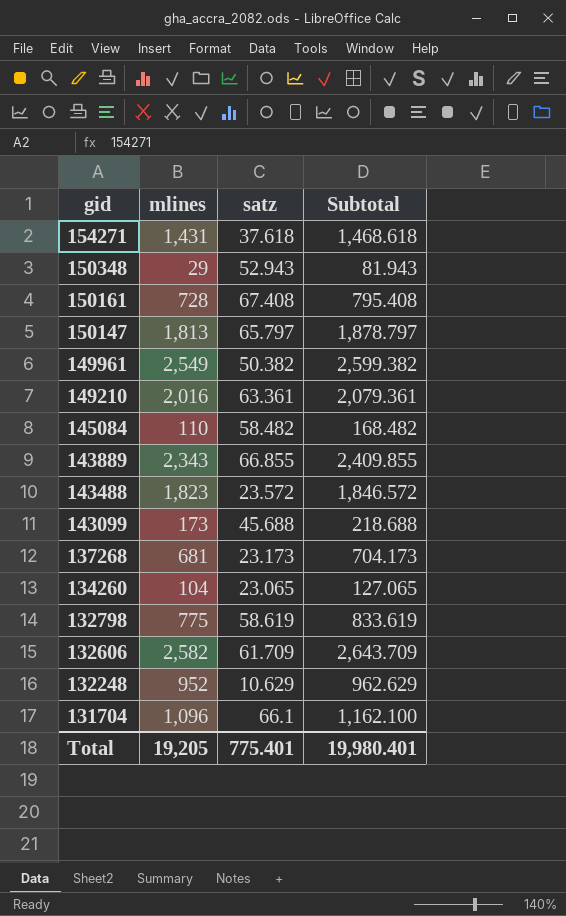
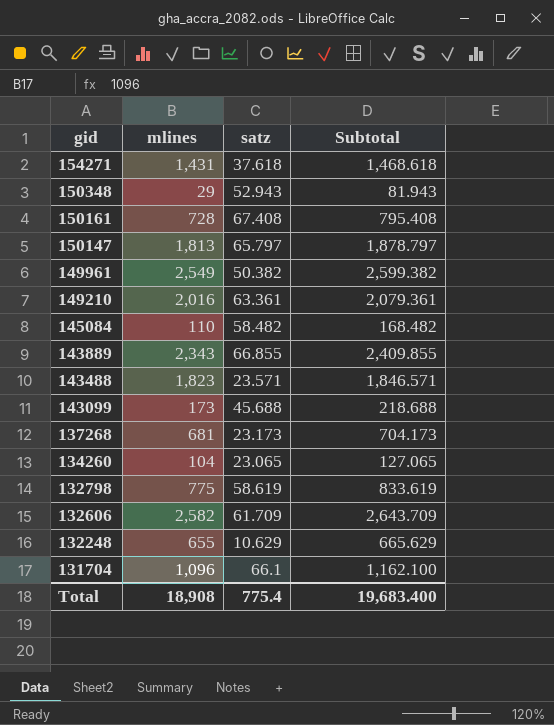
143488 | satz: 23.572 -> 23.571
143488 | Subtotal: 1,846.572 -> 1,846.571
132248 | mlines: 952 -> 655
132248 | Subtotal: 962.629 -> 665.629
Total | mlines: 19,205 -> 18,908
Total | satz: 775.401 -> 775.4
Total | Subtotal: 19,980.401 -> 19,683.400

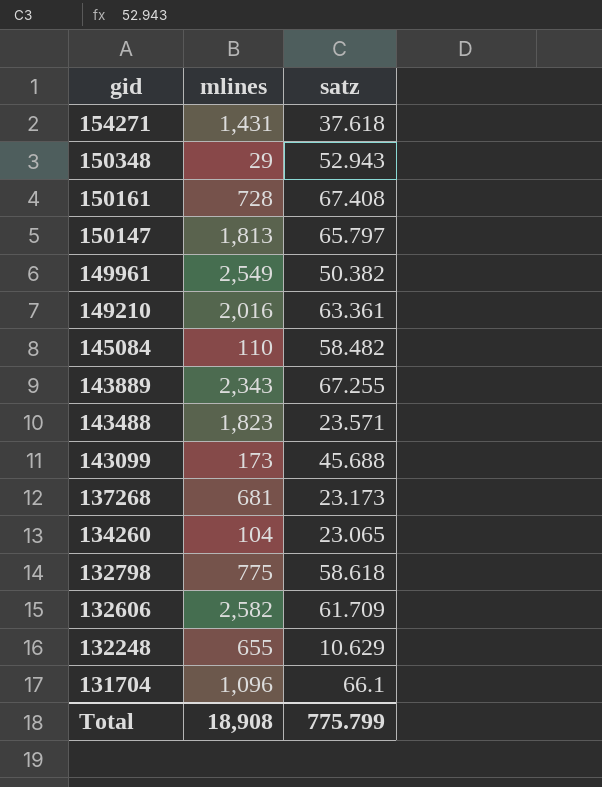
column Subtotal | formula: [mlines] + [satz] -> none
143889 | satz: 66.855 -> 67.255
132798 | satz: 58.619 -> 58.618
Total | satz: 775.4 -> 775.799

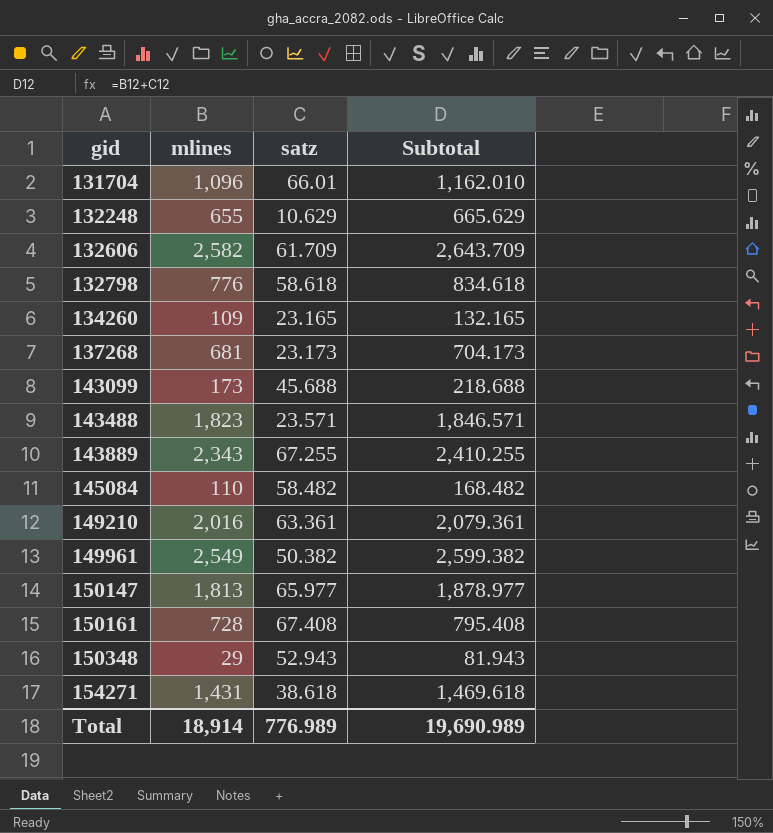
row order: gid descending -> gid ascending
column Subtotal | formula: none -> [mlines] + [satz]
131704 | satz: 66.1 -> 66.01
132798 | mlines: 775 -> 776
134260 | mlines: 104 -> 109
134260 | satz: 23.065 -> 23.165
150147 | satz: 65.797 -> 65.977
154271 | satz: 37.618 -> 38.618
Total | mlines: 18,908 -> 18,914
Total | satz: 775.799 -> 776.989

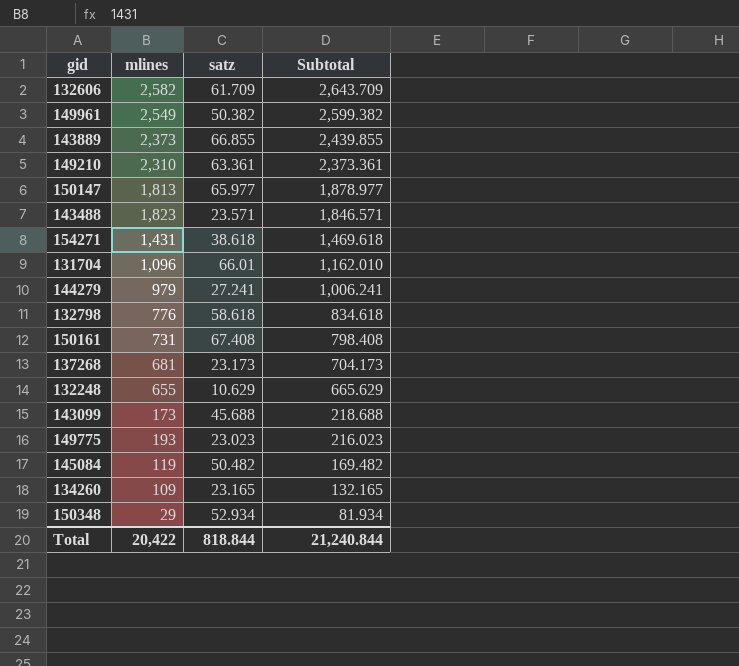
row order: gid ascending -> Subtotal descending
143889 | mlines: 2,343 -> 2,373
143889 | satz: 67.255 -> 66.855
143889 | Subtotal: 2,410.255 -> 2,439.855
149210 | mlines: 2,016 -> 2,310
149210 | Subtotal: 2,079.361 -> 2,373.361
row 144279: none -> 979 | 27.241 | 1,006.241
150161 | mlines: 728 -> 731
150161 | Subtotal: 795.408 -> 798.408
row 149775: none -> 193 | 23.023 | 216.023
145084 | mlines: 110 -> 119
145084 | satz: 58.482 -> 50.482
145084 | Subtotal: 168.482 -> 169.482
150348 | satz: 52.943 -> 52.934
150348 | Subtotal: 81.943 -> 81.934
Total | mlines: 18,914 -> 20,422
Total | satz: 776.989 -> 818.844
Total | Subtotal: 19,690.989 -> 21,240.844

